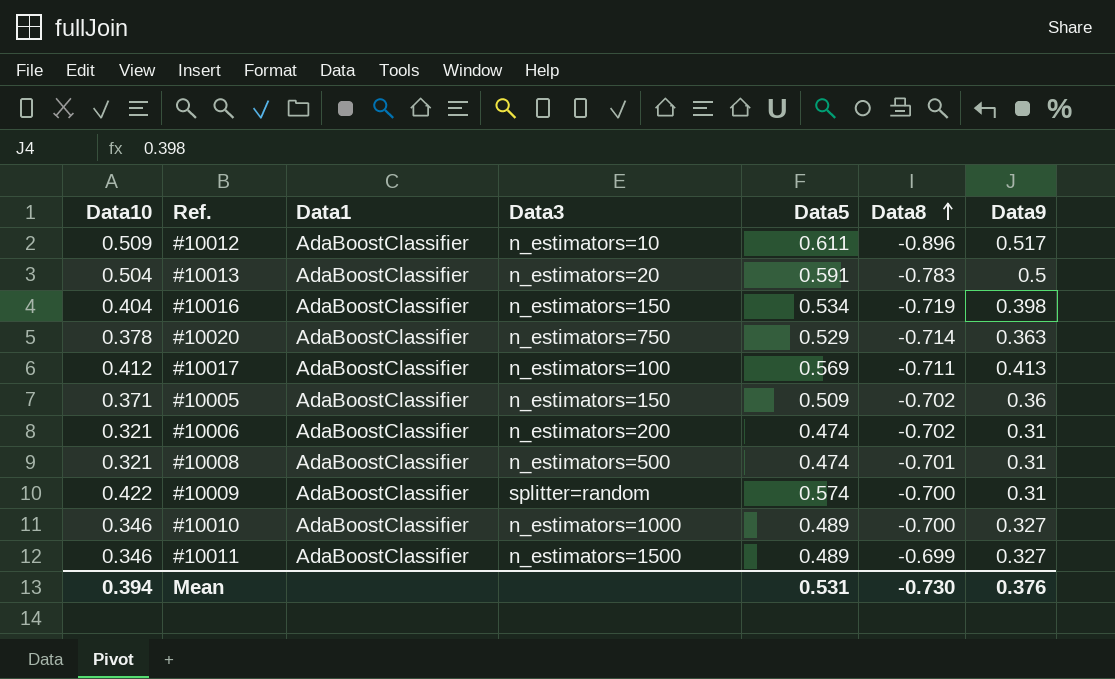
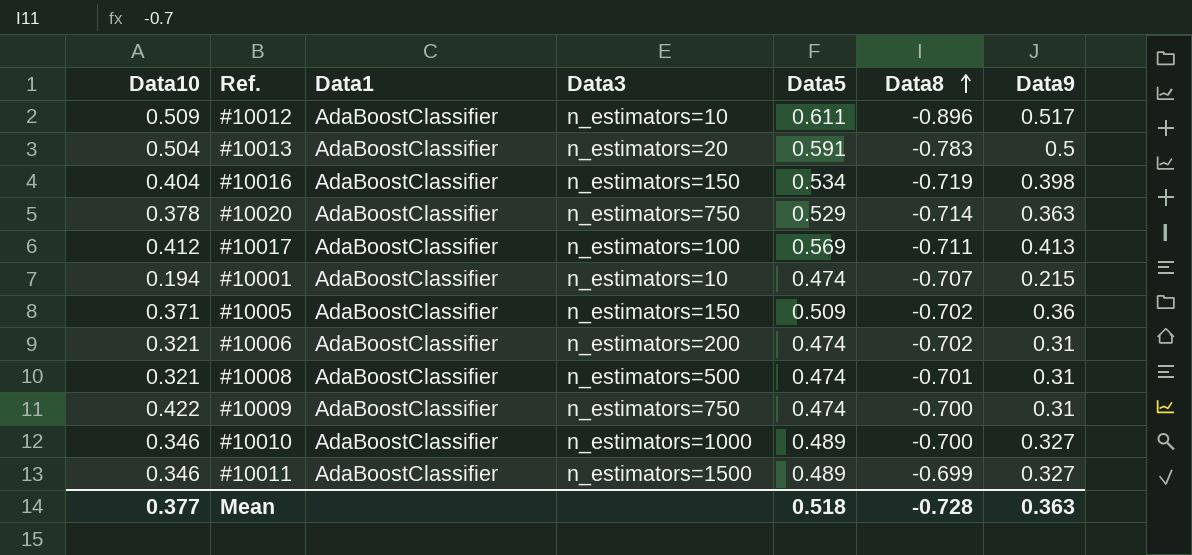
row #10001: none -> 0.194 | AdaBoostClassifier | n_estimators=10 | 0.474 | -0.707 | 0.215
#10009 | Data3: splitter=random -> n_estimators=750
#10009 | Data5: 0.574 -> 0.474
Mean | Data10: 0.394 -> 0.377
Mean | Data5: 0.531 -> 0.518
Mean | Data8: -0.730 -> -0.728
Mean | Data9: 0.376 -> 0.363

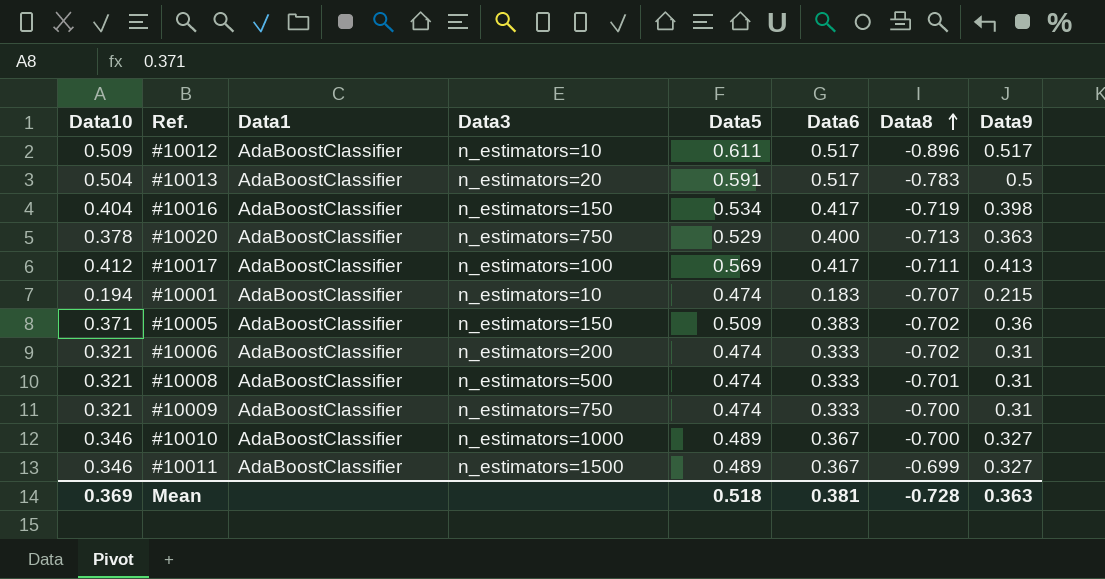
column Data6 | position: none -> 6
#10020 | Data8: -0.714 -> -0.713
#10009 | Data10: 0.422 -> 0.321
Mean | Data10: 0.377 -> 0.369

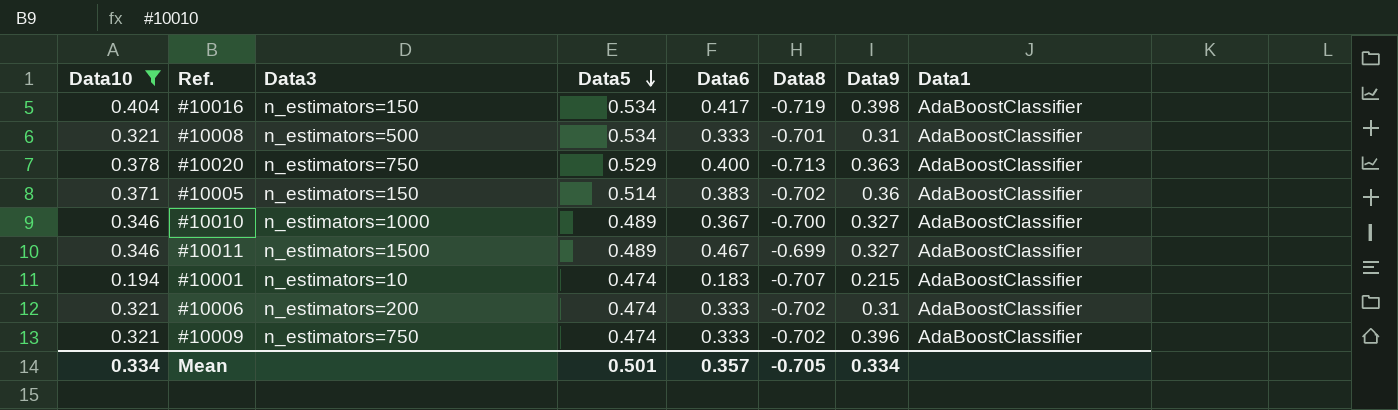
filter: none -> Data10 <= 0.404
row order: Data8 ascending -> Data5 descending
column Data1 | position: 3 -> 8
#10008 | Data5: 0.474 -> 0.534
#10005 | Data5: 0.509 -> 0.514
#10011 | Data6: 0.367 -> 0.467
#10009 | Data8: -0.700 -> -0.702
#10009 | Data9: 0.31 -> 0.396
Mean | Data10: 0.369 -> 0.334
Mean | Data5: 0.518 -> 0.501
Mean | Data6: 0.381 -> 0.357
Mean | Data8: -0.728 -> -0.705
Mean | Data9: 0.363 -> 0.334

